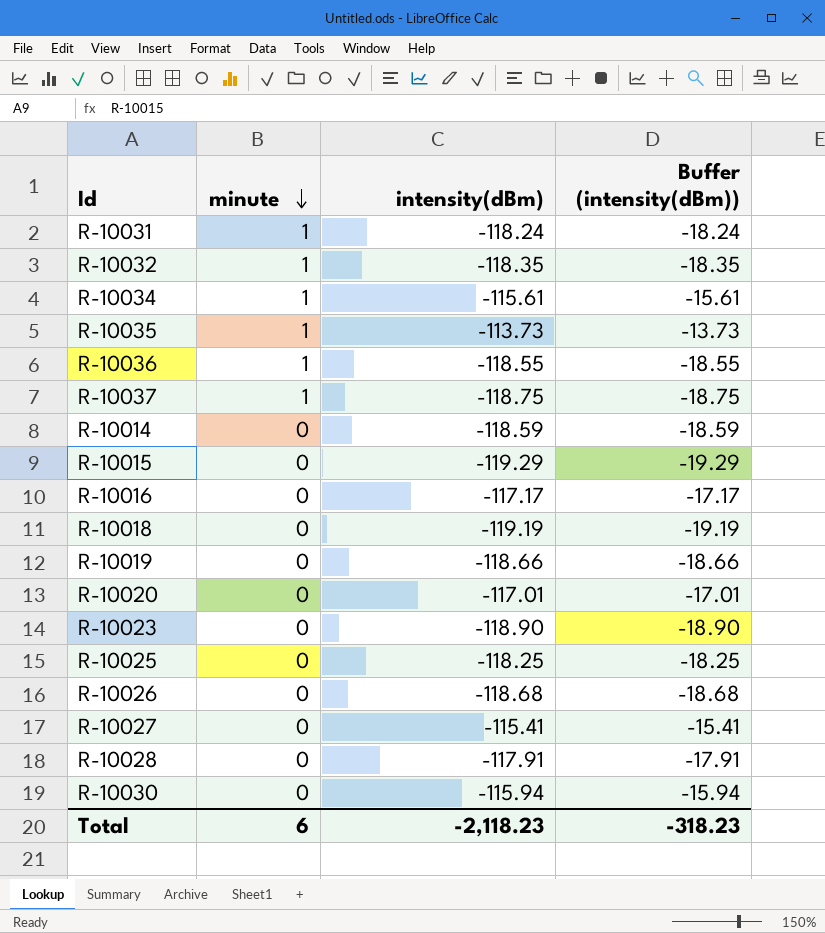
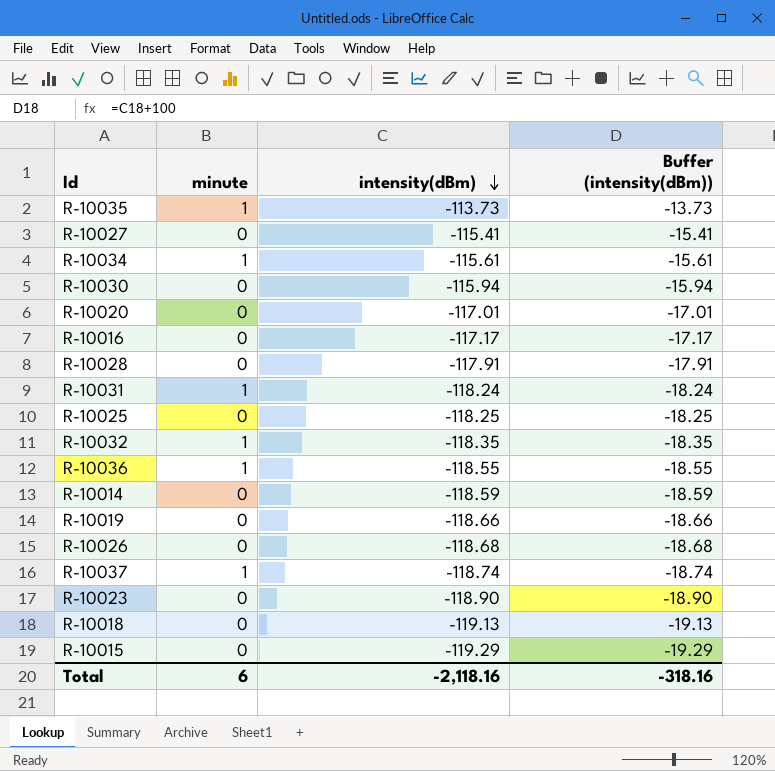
row order: minute descending -> intensity(dBm) descending
R-10037 | intensity(dBm): -118.75 -> -118.74
R-10037 | Buffer (intensity(dBm)): -18.75 -> -18.74
R-10018 | intensity(dBm): -119.19 -> -119.13
R-10018 | Buffer (intensity(dBm)): -19.19 -> -19.13
Total | intensity(dBm): -2,118.23 -> -2,118.16
Total | Buffer (intensity(dBm)): -318.23 -> -318.16

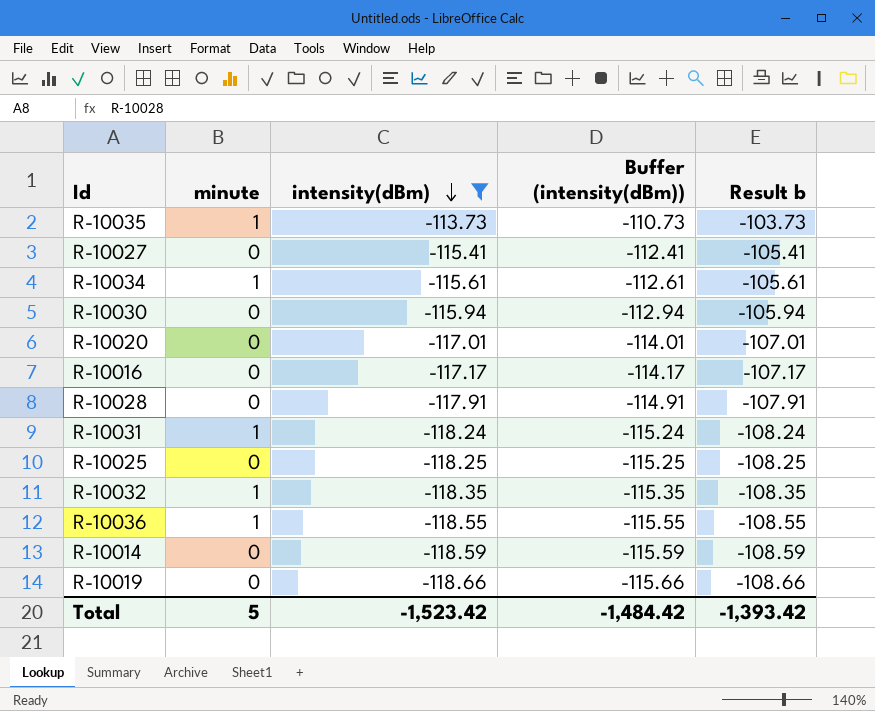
filter: none -> intensity(dBm) >= -118.66
column Buffer (intensity(dBm)) | formula: [intensity(dBm)] + 100 -> [intensity(dBm)] + 3
column Result b | formula: none -> [intensity(dBm)] + 10
Total | minute: 6 -> 5
Total | intensity(dBm): -2,118.16 -> -1,523.42
Total | Buffer (intensity(dBm)): -318.16 -> -1,484.42

